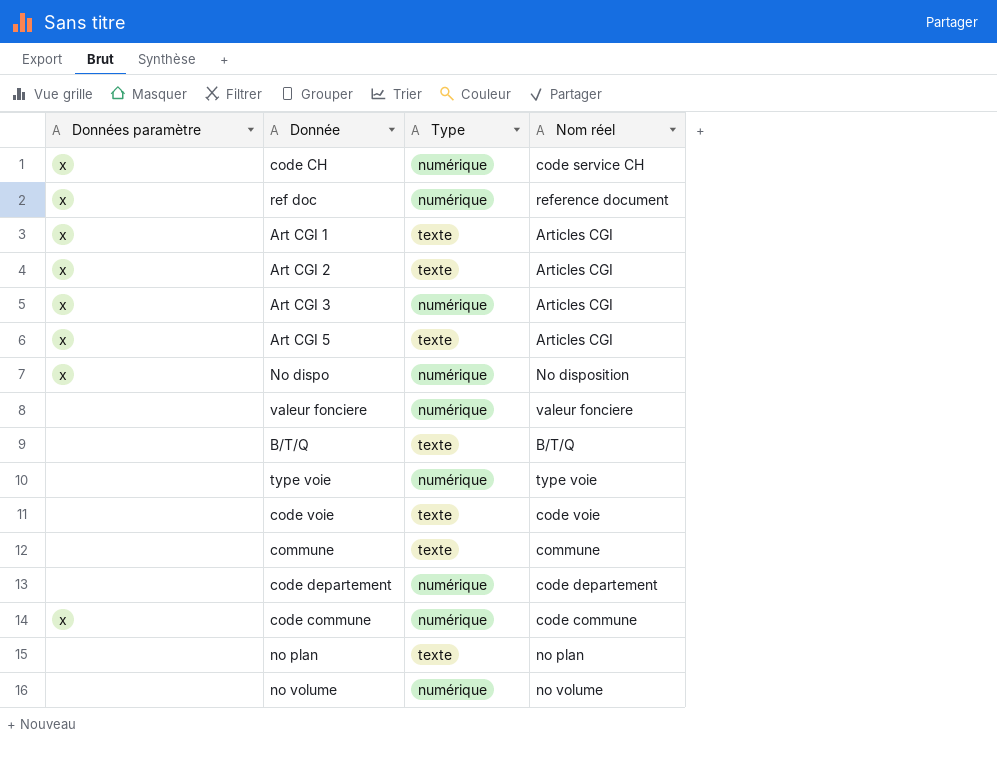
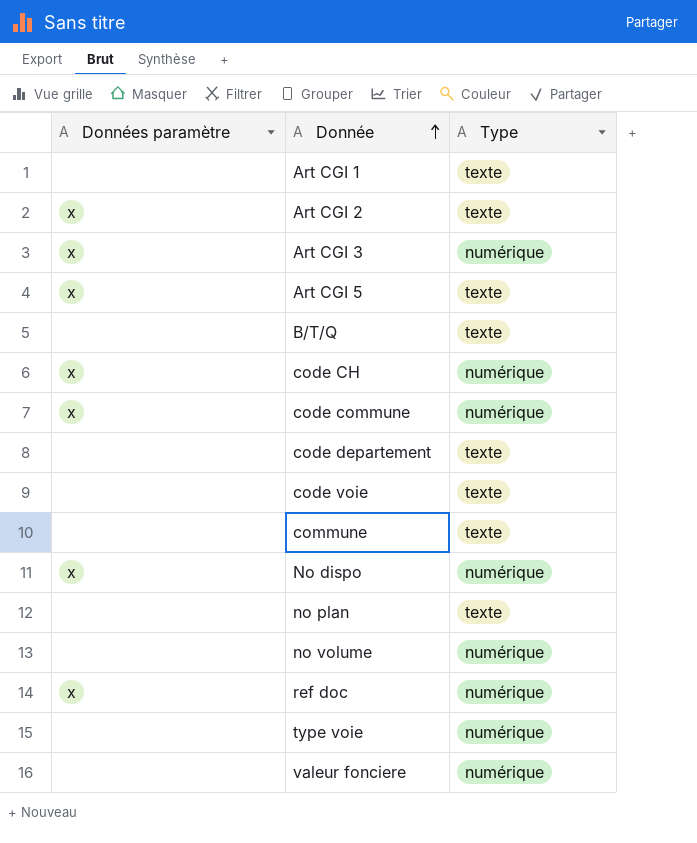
row order: none -> Donnée ascending
column Nom réel | position: 4 -> none
Art CGI 1 | Données paramètre: x -> none
code departement | Type: numérique -> texte

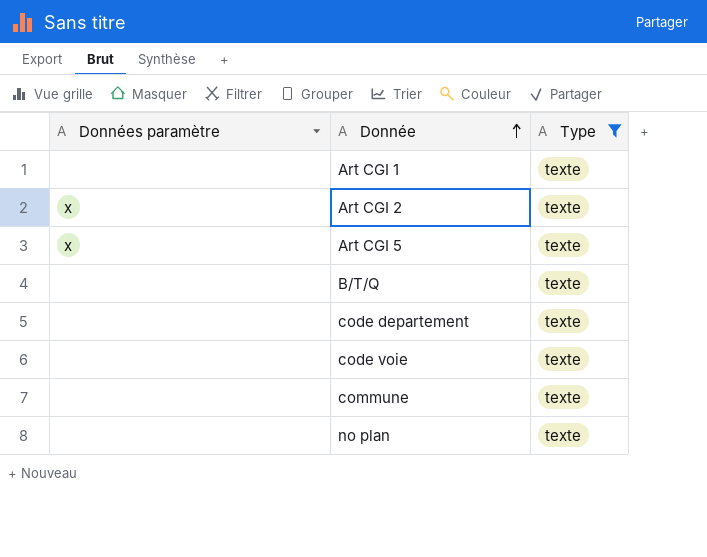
filter: none -> Type = texte

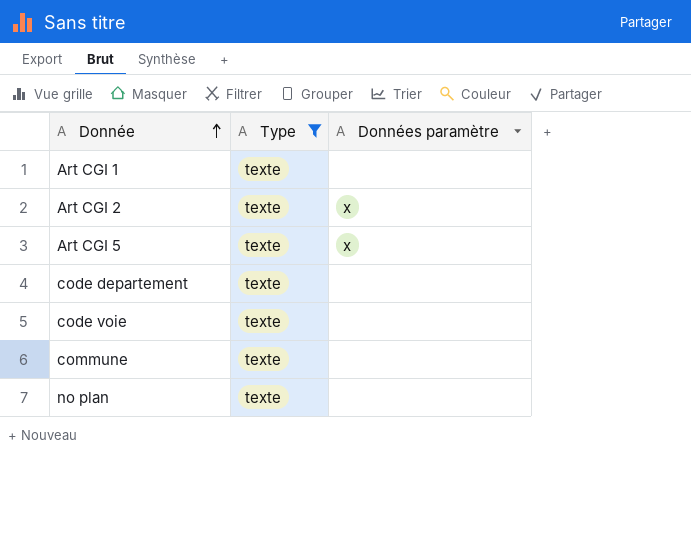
column Données paramètre | position: 1 -> 3
row B/T/Q: none | texte -> none

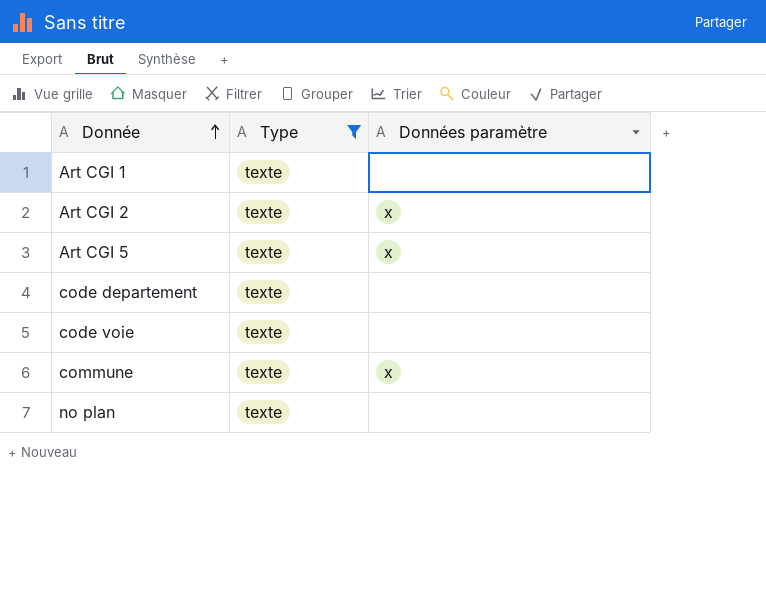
commune | Données paramètre: none -> x

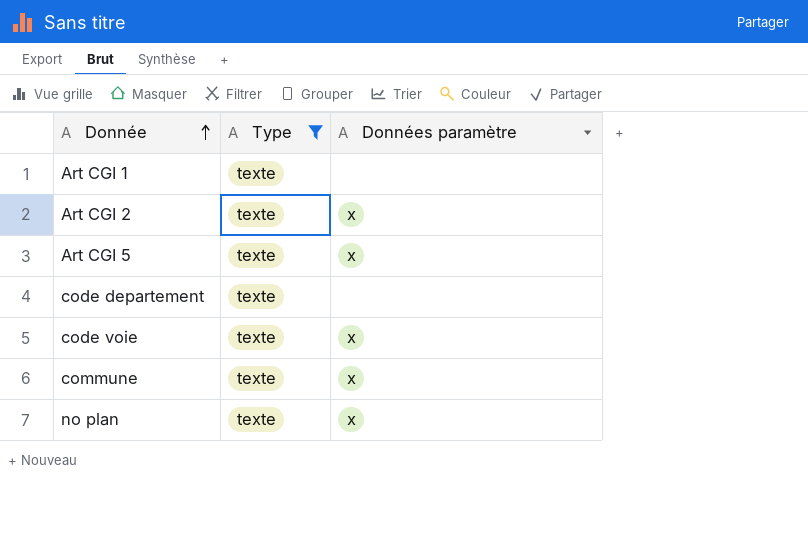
code voie | Données paramètre: none -> x
no plan | Données paramètre: none -> x

